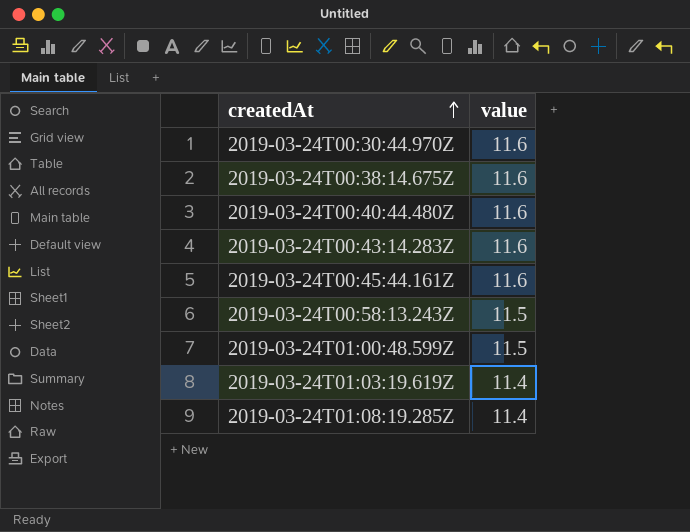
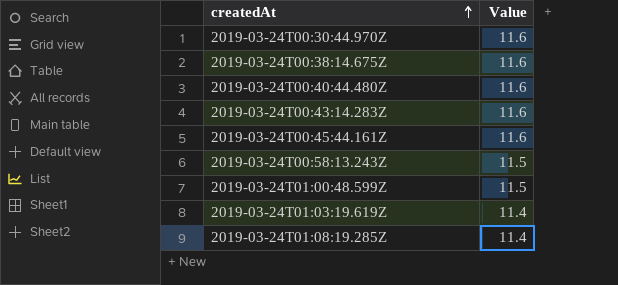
column name: value -> Value

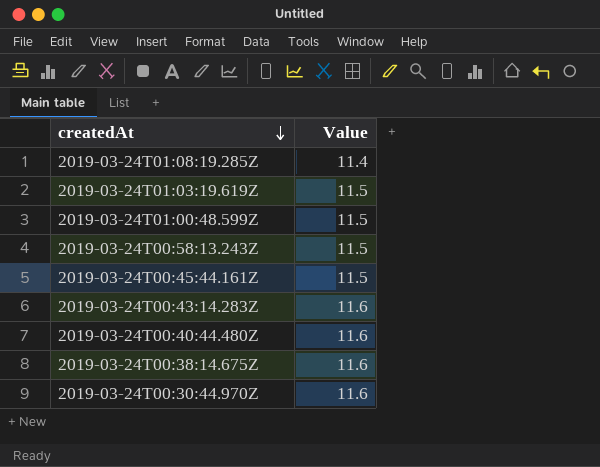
row order: createdAt ascending -> createdAt descending
2019-03-24T01:03:19.619Z | Value: 11.4 -> 11.5
2019-03-24T00:45:44.161Z | Value: 11.6 -> 11.5

